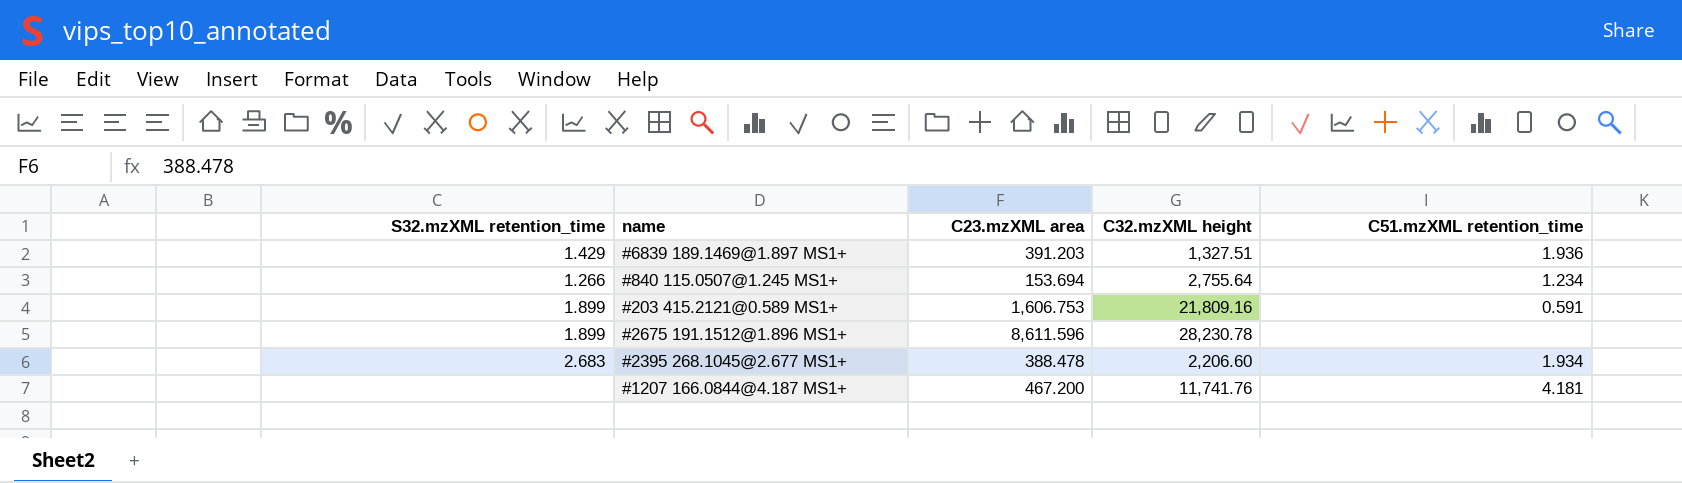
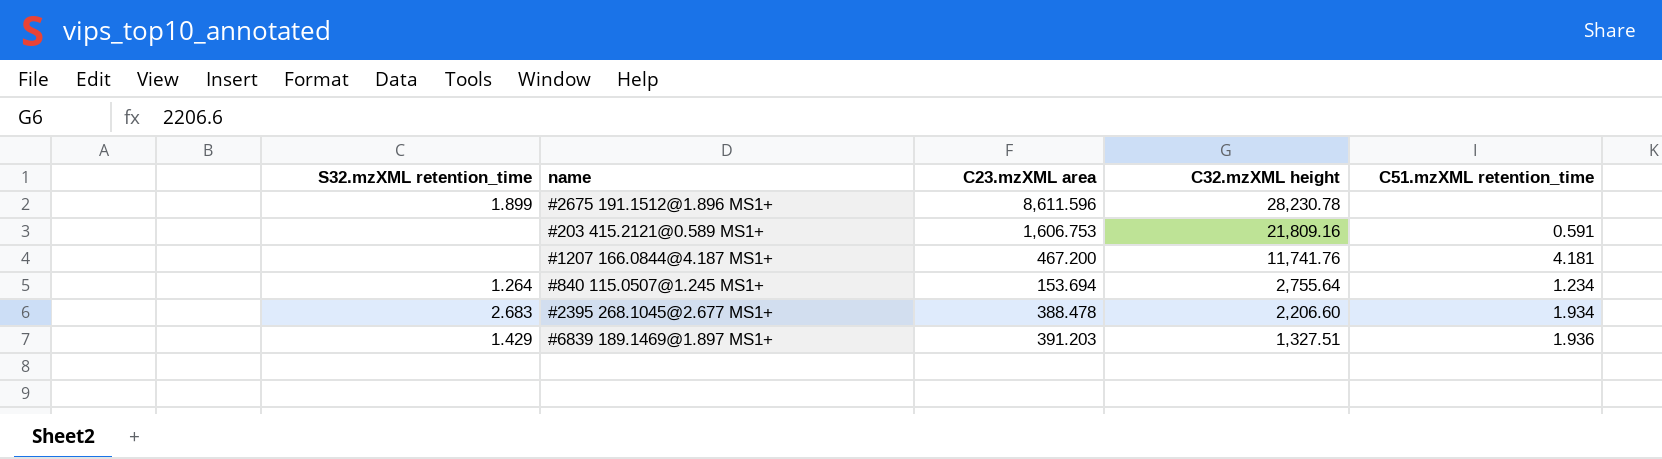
row order: none -> C32.mzXML height descending
#203 415.2121@0.589 MS1+ | S32.mzXML retention_time: 1.899 -> none
#840 115.0507@1.245 MS1+ | S32.mzXML retention_time: 1.266 -> 1.264

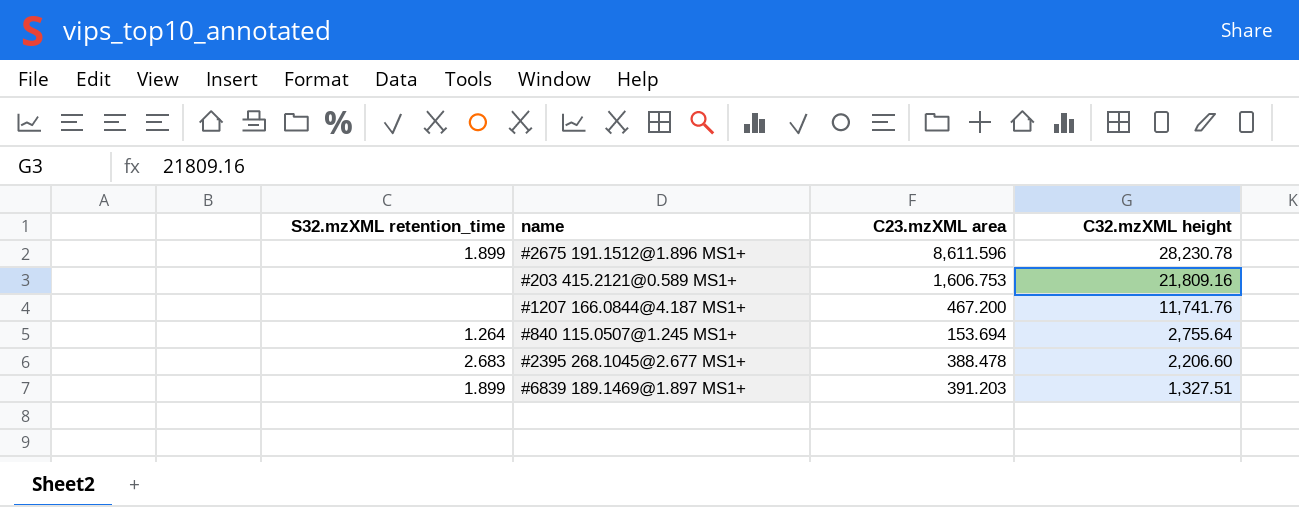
column C51.mzXML retention_time | position: 5 -> none
#6839 189.1469@1.897 MS1+ | S32.mzXML retention_time: 1.429 -> 1.899

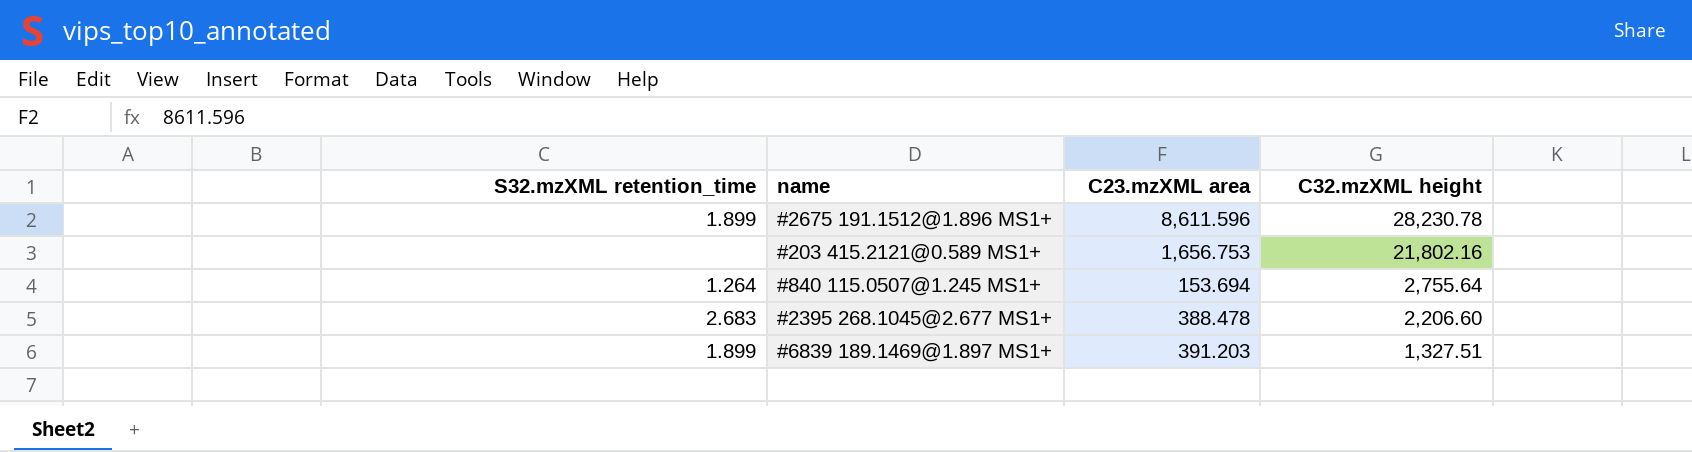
row #1207 166.0844@4.187 MS1+: none | 467.200 | 11,741.76 -> none
#203 415.2121@0.589 MS1+ | C23.mzXML area: 1,606.753 -> 1,656.753
#203 415.2121@0.589 MS1+ | C32.mzXML height: 21,809.16 -> 21,802.16

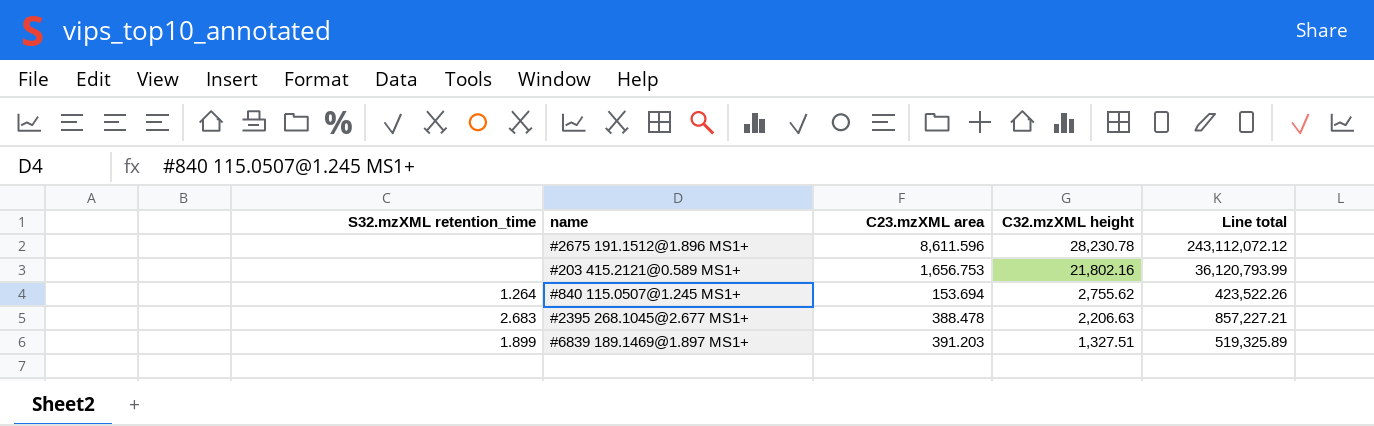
column Line total | formula: none -> [C23.mzXML area] * [C32.mzXML height]
#2675 191.1512@1.896 MS1+ | S32.mzXML retention_time: 1.899 -> none
#840 115.0507@1.245 MS1+ | C32.mzXML height: 2,755.64 -> 2,755.62
#2395 268.1045@2.677 MS1+ | C32.mzXML height: 2,206.60 -> 2,206.63

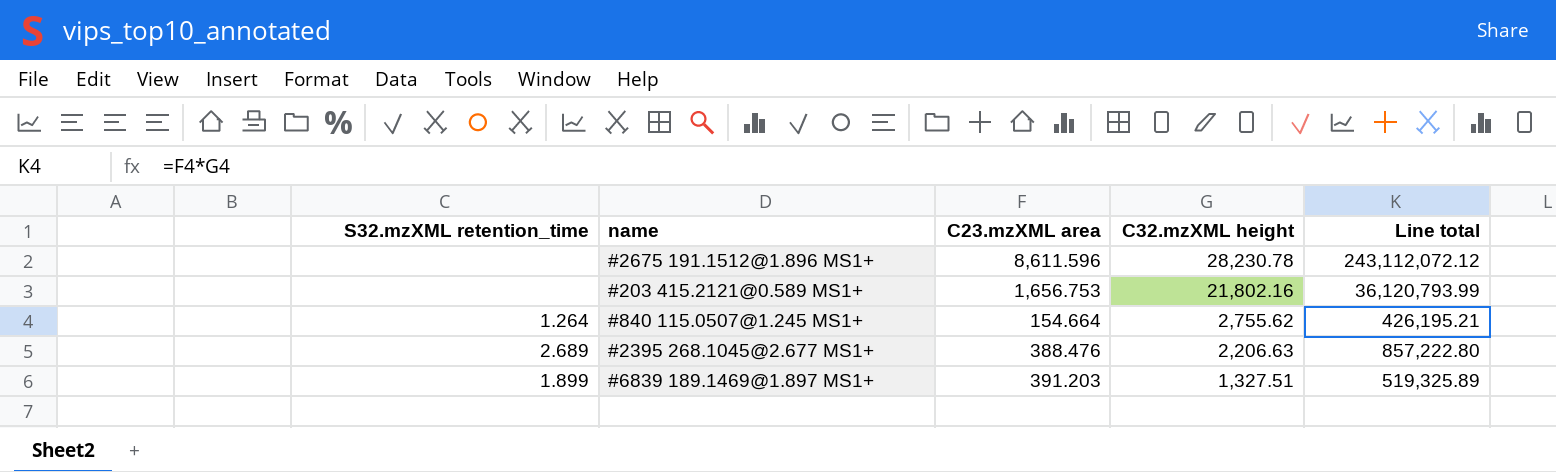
#840 115.0507@1.245 MS1+ | C23.mzXML area: 153.694 -> 154.664
#840 115.0507@1.245 MS1+ | Line total: 423,522.26 -> 426,195.21
#2395 268.1045@2.677 MS1+ | S32.mzXML retention_time: 2.683 -> 2.689
#2395 268.1045@2.677 MS1+ | C23.mzXML area: 388.478 -> 388.476
#2395 268.1045@2.677 MS1+ | Line total: 857,227.21 -> 857,222.80

